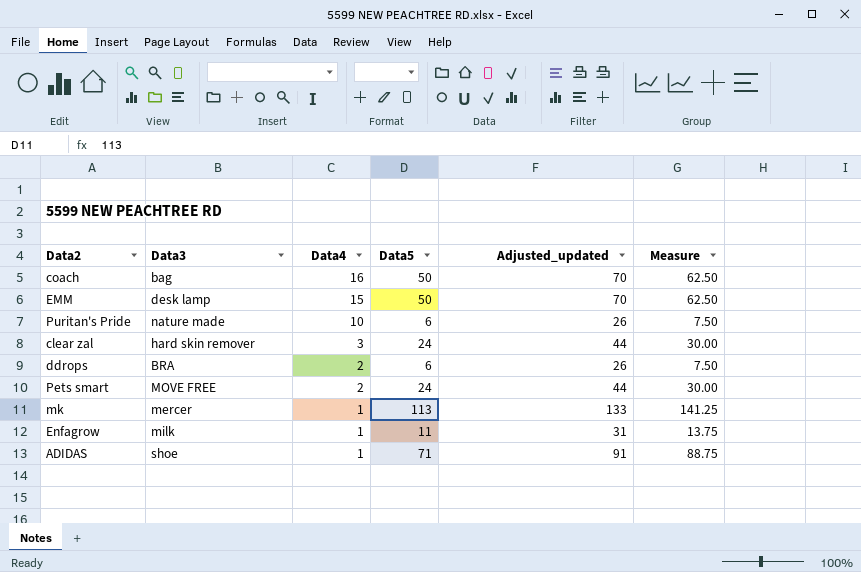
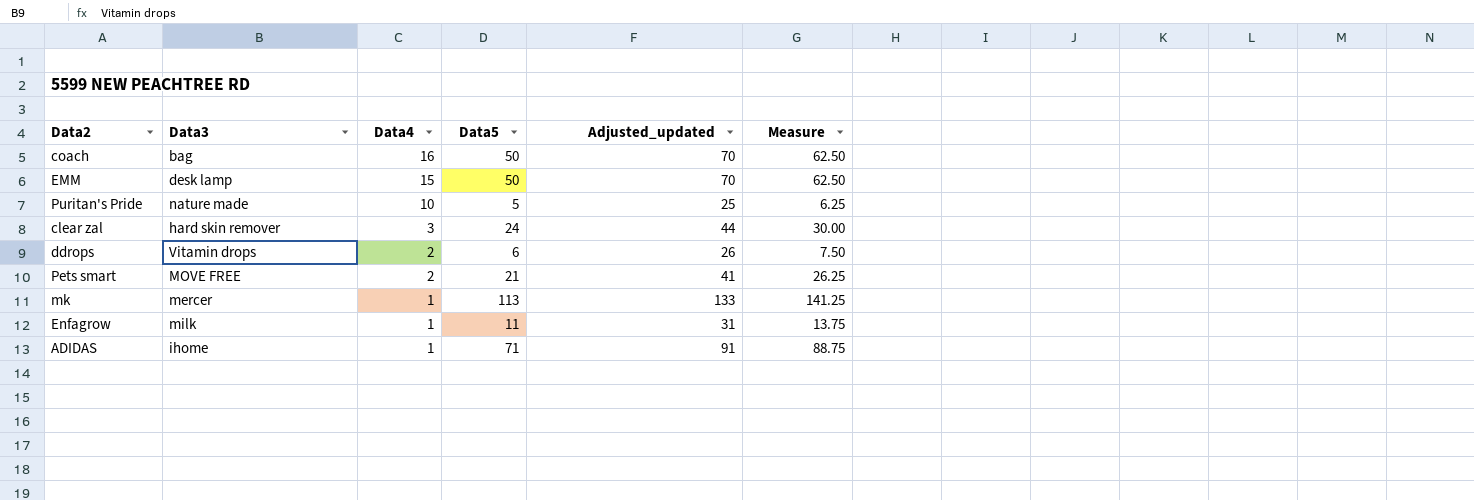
Puritan's Pride | Data5: 6 -> 5
Puritan's Pride | Adjusted_updated: 26 -> 25
Puritan's Pride | Measure: 7.50 -> 6.25
ddrops | Data3: BRA -> Vitamin drops
Pets smart | Data5: 24 -> 21
Pets smart | Adjusted_updated: 44 -> 41
Pets smart | Measure: 30.00 -> 26.25
ADIDAS | Data3: shoe -> ihome

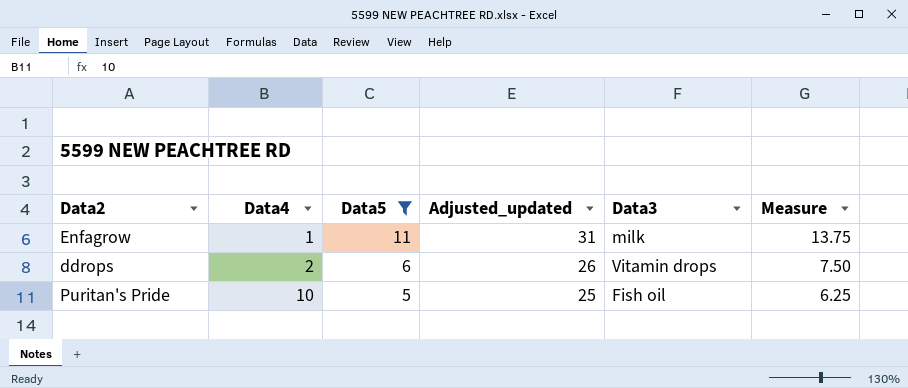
filter: none -> Data5 <= 11
row order: Data4 descending -> Data4 ascending
column Data3 | position: 2 -> 5
Puritan's Pride | Data3: nature made -> Fish oil

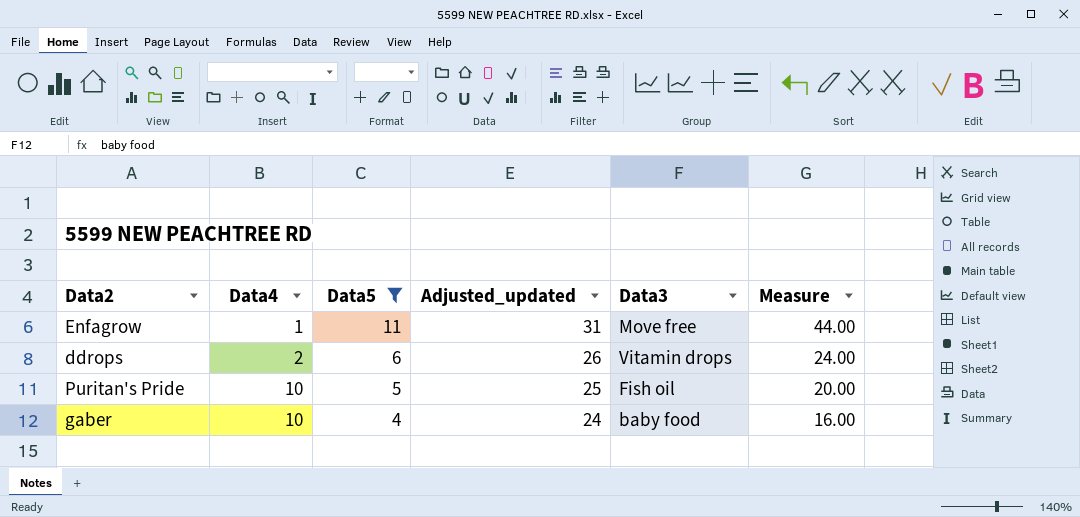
column Measure | formula: [Data5] * 1.25 -> [Data5] * 4
Enfagrow | Data3: milk -> Move free
row gaber: none -> 10 | 4 | 24 | baby food | 16.00

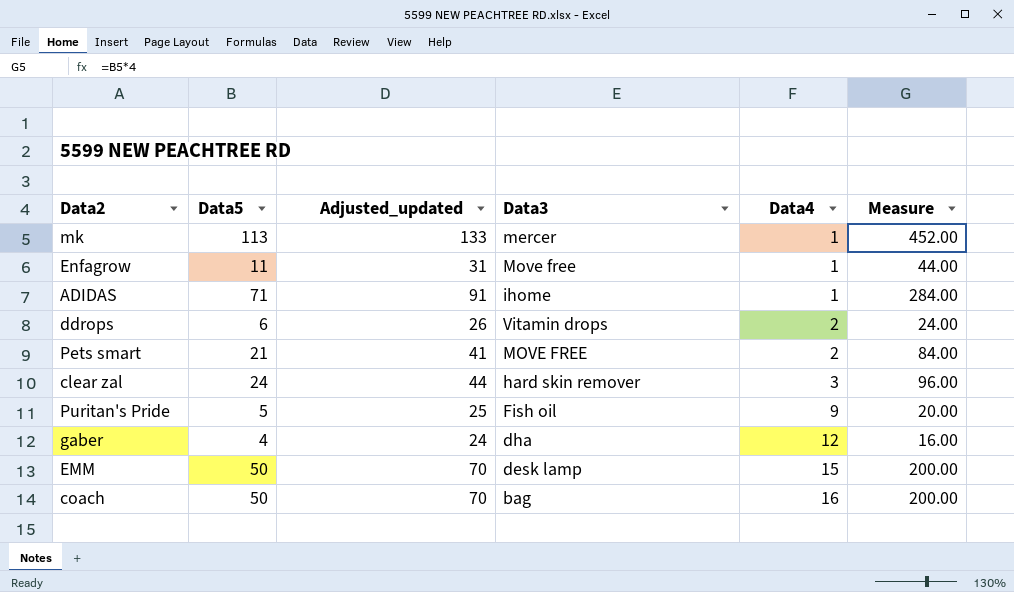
filter: Data5 <= 11 -> none
column Data4 | position: 2 -> 5
Puritan's Pride | Data4: 10 -> 9
gaber | Data3: baby food -> dha
gaber | Data4: 10 -> 12

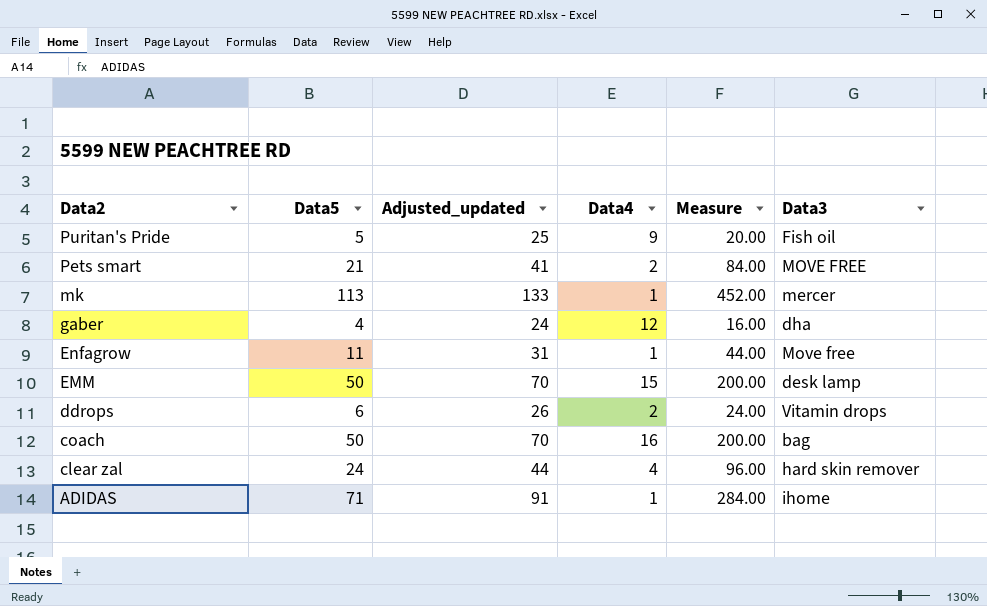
row order: Data4 ascending -> Data2 descending
column Data3 | position: 4 -> 6
clear zal | Data4: 3 -> 4

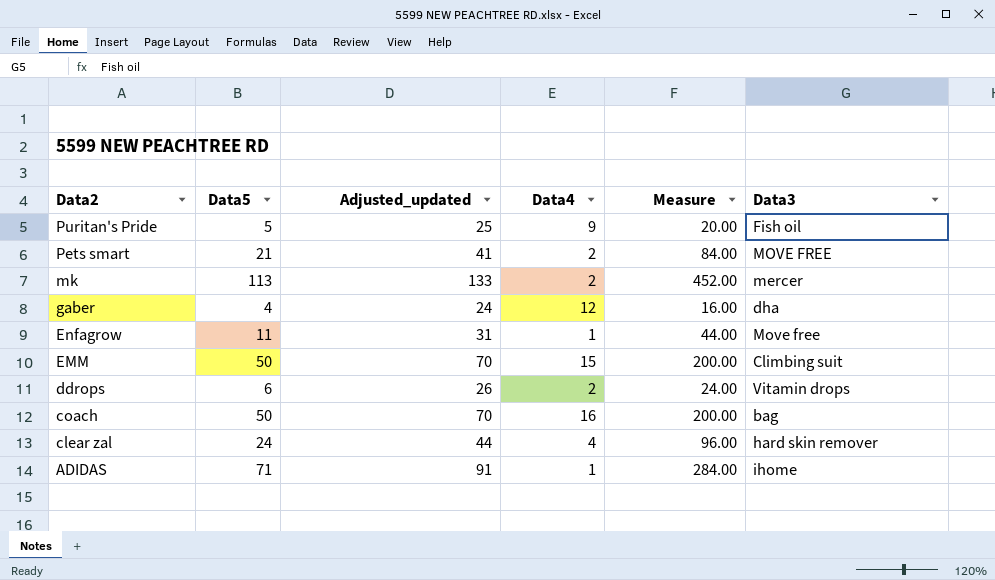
mk | Data4: 1 -> 2
EMM | Data3: desk lamp -> Climbing suit

